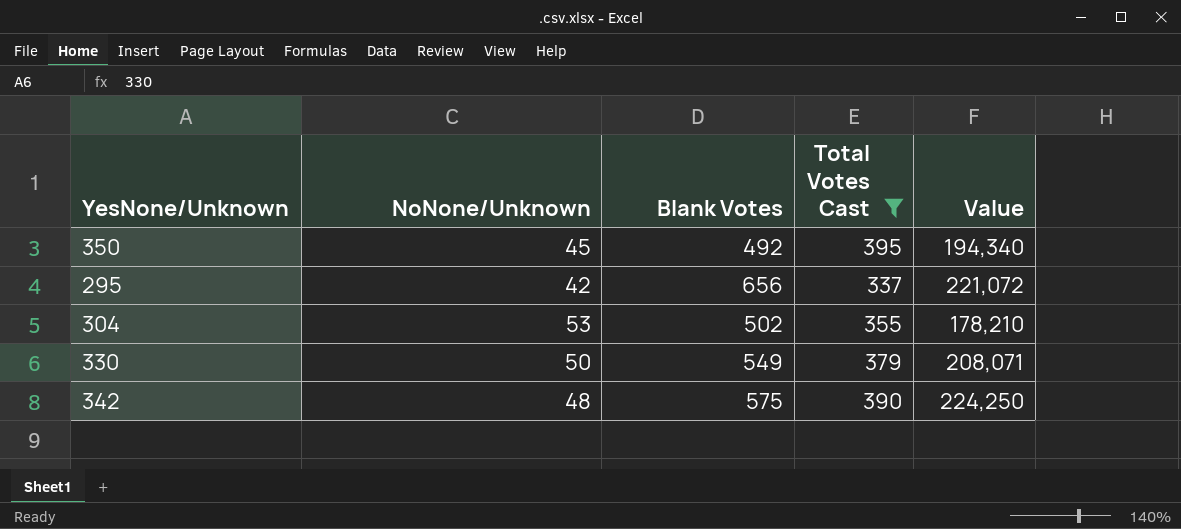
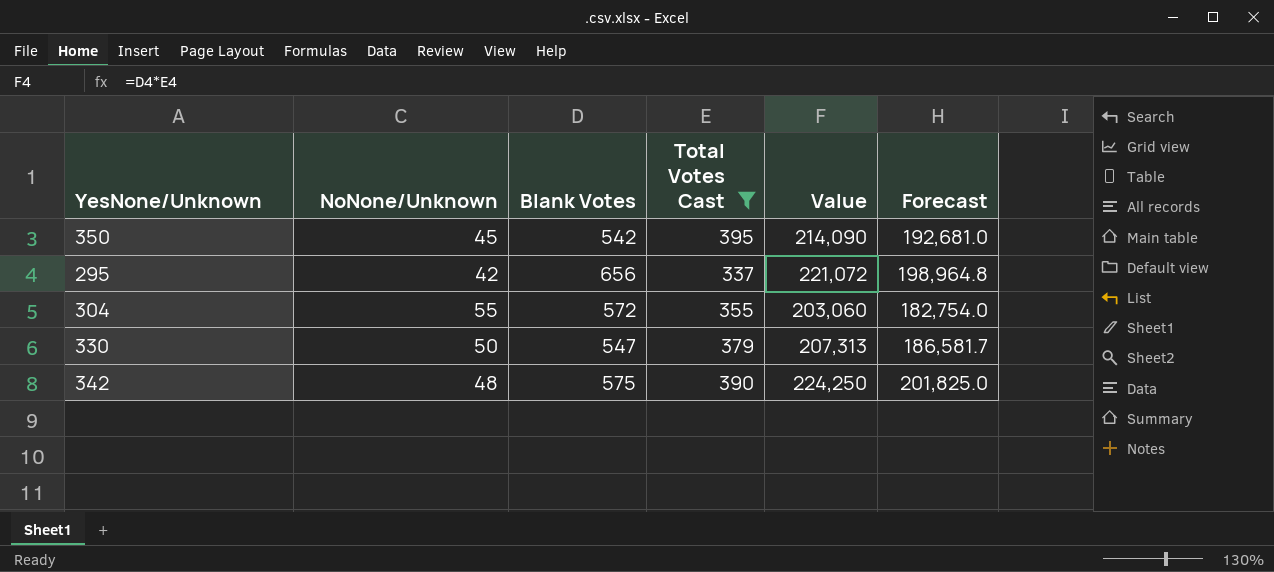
column Forecast | formula: none -> [Value] * 0.9
350 | Blank Votes: 492 -> 542
350 | Value: 194,340 -> 214,090
304 | NoNone/Unknown: 53 -> 55
304 | Blank Votes: 502 -> 572
304 | Value: 178,210 -> 203,060
330 | Blank Votes: 549 -> 547
330 | Value: 208,071 -> 207,313

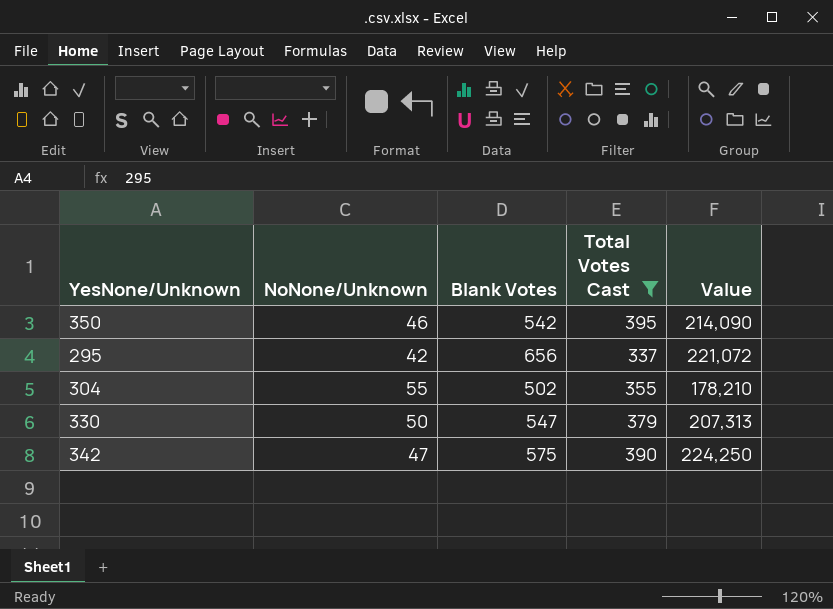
column Forecast | formula: [Value] * 0.9 -> none
350 | NoNone/Unknown: 45 -> 46
304 | Blank Votes: 572 -> 502
304 | Value: 203,060 -> 178,210
342 | NoNone/Unknown: 48 -> 47

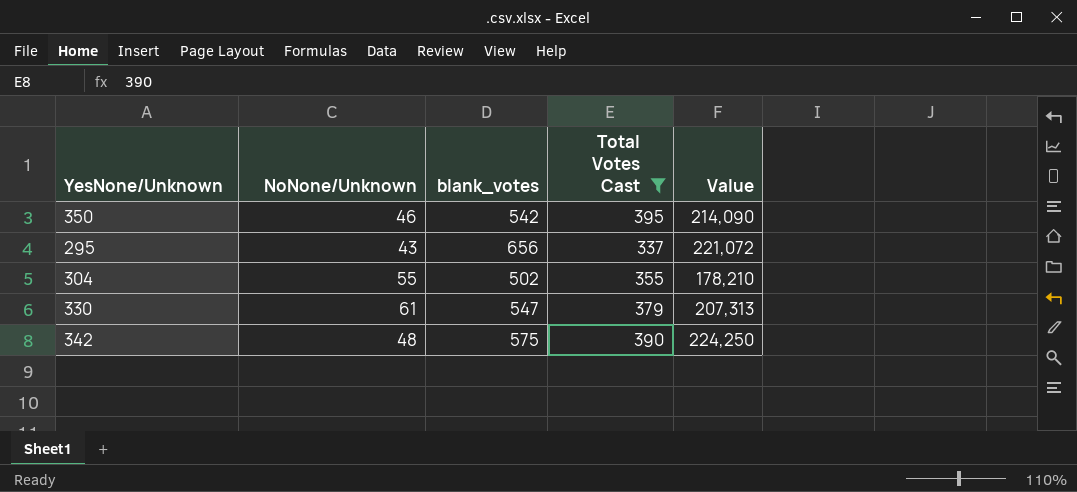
column name: Blank Votes -> blank_votes
295 | NoNone/Unknown: 42 -> 43
330 | NoNone/Unknown: 50 -> 61
342 | NoNone/Unknown: 47 -> 48

